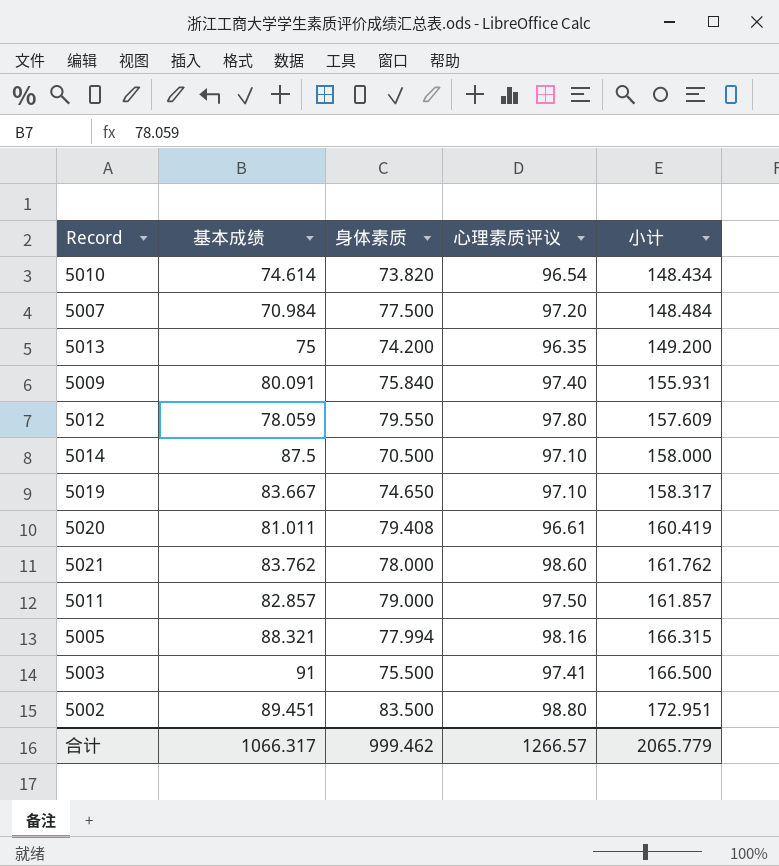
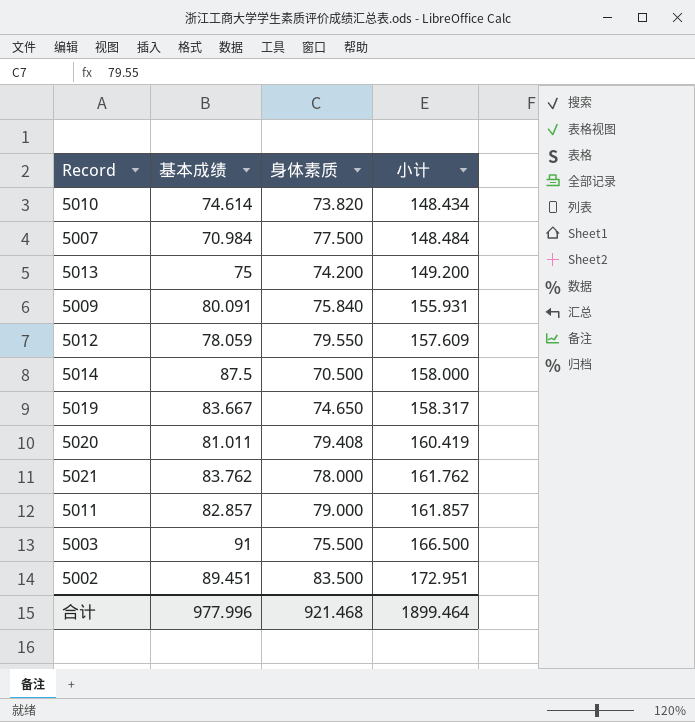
column 心理素质评议 | position: 4 -> none
row 5005: 88.321 | 77.994 | 98.16 | 166.315 -> none
合计 | 基本成绩: 1066.317 -> 977.996
合计 | 身体素质: 999.462 -> 921.468
合计 | 小计: 2065.779 -> 1899.464

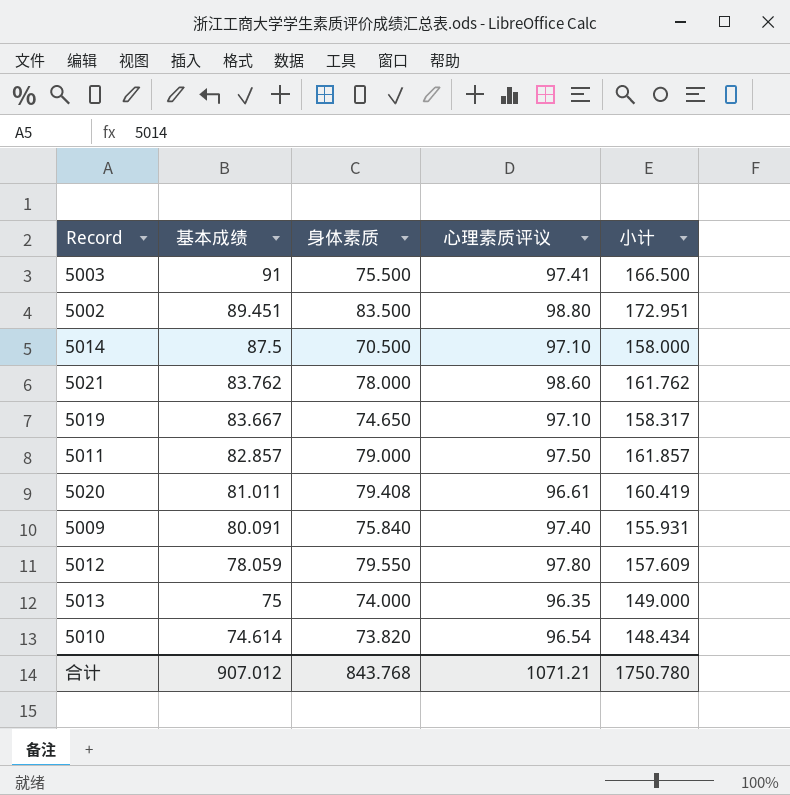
row order: 小计 ascending -> 基本成绩 descending
column 心理素质评议 | position: none -> 4
row 5007: 70.984 | 77.500 | 148.484 -> none
5013 | 身体素质: 74.200 -> 74.000
5013 | 小计: 149.200 -> 149.000
合计 | 基本成绩: 977.996 -> 907.012
合计 | 身体素质: 921.468 -> 843.768
合计 | 小计: 1899.464 -> 1750.780

